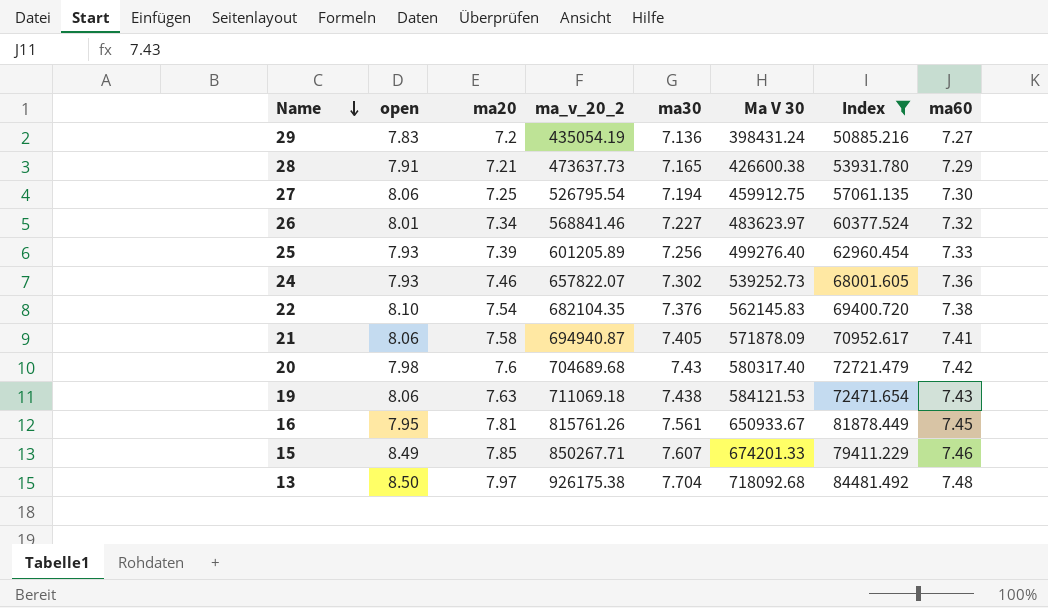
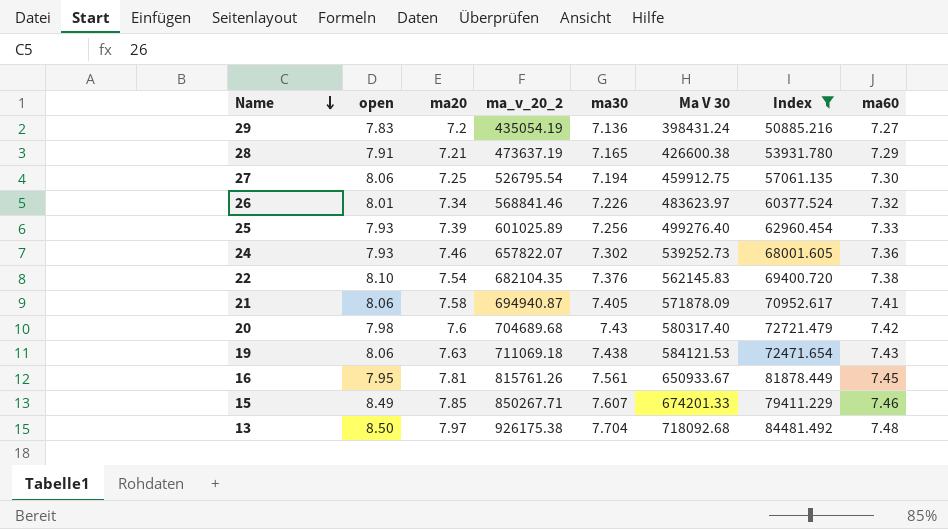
28 | ma_v_20_2: 473637.73 -> 473637.19
26 | ma30: 7.227 -> 7.226
25 | ma_v_20_2: 601205.89 -> 601025.89

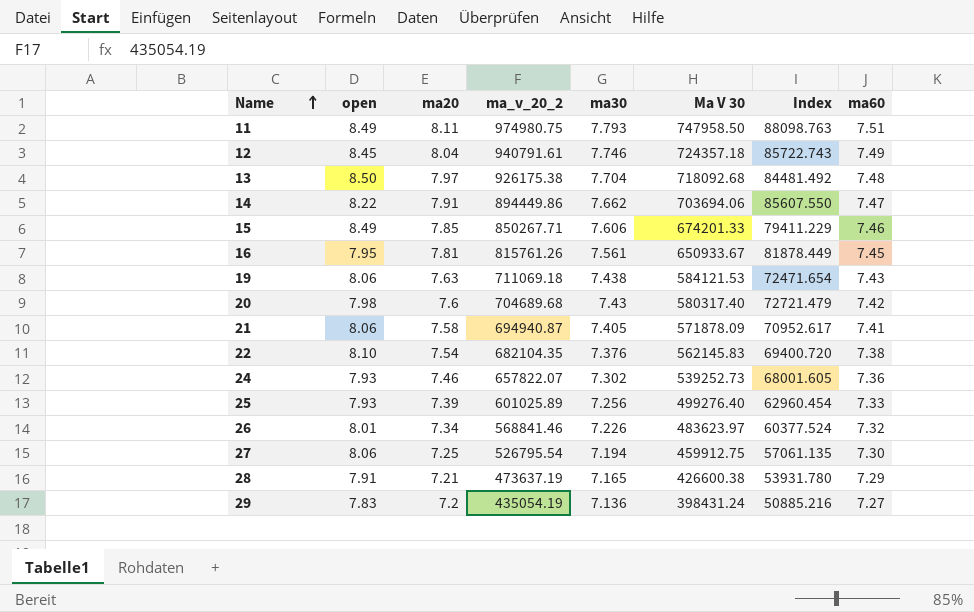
filter: Index <= 84481.492 -> none
row order: Name descending -> Name ascending
15 | ma30: 7.607 -> 7.606

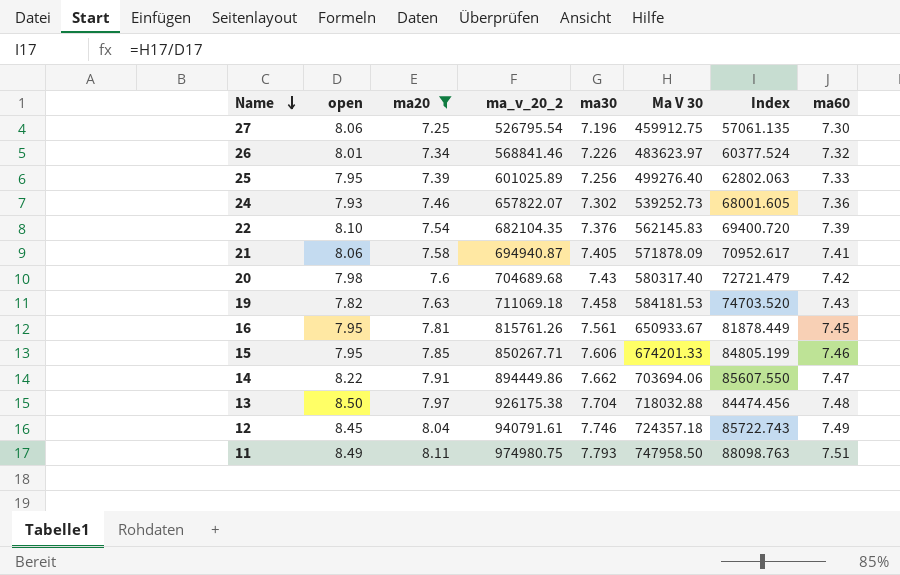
filter: none -> ma20 >= 7.25
row order: Name ascending -> Name descending
27 | ma30: 7.194 -> 7.196
25 | open: 7.93 -> 7.95
25 | Index: 62960.454 -> 62802.063
22 | ma60: 7.38 -> 7.39
19 | open: 8.06 -> 7.82
19 | ma30: 7.438 -> 7.458
19 | Ma V 30: 584121.53 -> 584181.53
19 | Index: 72471.654 -> 74703.520
15 | open: 8.49 -> 7.95
15 | Index: 79411.229 -> 84805.199
13 | Ma V 30: 718092.68 -> 718032.88
13 | Index: 84481.492 -> 84474.456

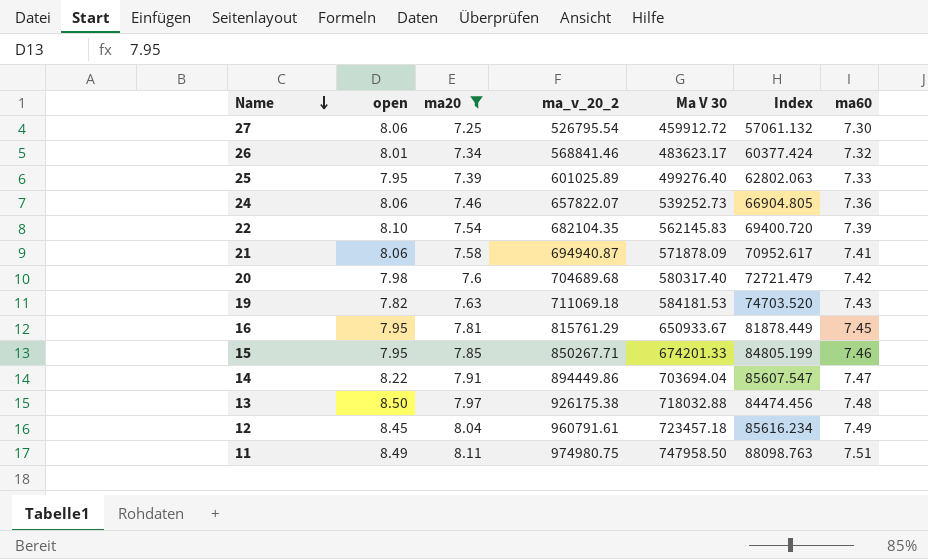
column ma30 | position: 5 -> none
27 | Ma V 30: 459912.75 -> 459912.72
27 | Index: 57061.135 -> 57061.132
26 | Ma V 30: 483623.97 -> 483623.17
26 | Index: 60377.524 -> 60377.424
24 | open: 7.93 -> 8.06
24 | Index: 68001.605 -> 66904.805
16 | ma_v_20_2: 815761.26 -> 815761.29
14 | Ma V 30: 703694.06 -> 703694.04
14 | Index: 85607.550 -> 85607.547
12 | ma_v_20_2: 940791.61 -> 960791.61
12 | Ma V 30: 724357.18 -> 723457.18
12 | Index: 85722.743 -> 85616.234

